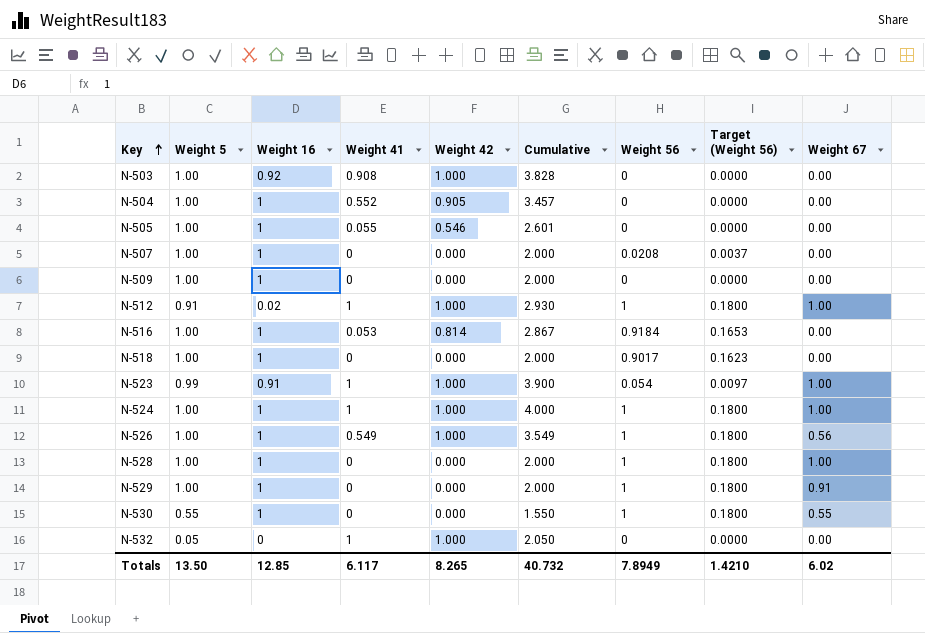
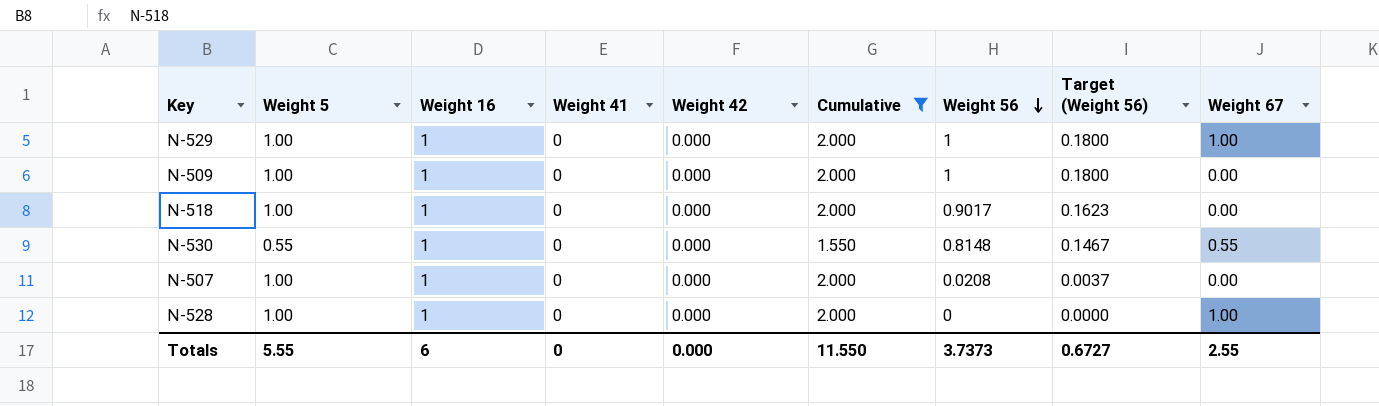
filter: none -> Cumulative <= 2.000
row order: Key ascending -> Weight 56 descending
N-529 | Weight 67: 0.91 -> 1.00
N-509 | Weight 56: 0 -> 1
N-509 | Target (Weight 56): 0.0000 -> 0.1800
N-530 | Weight 56: 1 -> 0.8148
N-530 | Target (Weight 56): 0.1800 -> 0.1467
N-528 | Weight 56: 1 -> 0
N-528 | Target (Weight 56): 0.1800 -> 0.0000
Totals | Weight 5: 13.50 -> 5.55
Totals | Weight 16: 12.85 -> 6
Totals | Weight 41: 6.117 -> 0
Totals | Weight 42: 8.265 -> 0.000
Totals | Cumulative: 40.732 -> 11.550
Totals | Weight 56: 7.8949 -> 3.7373
Totals | Target (Weight 56): 1.4210 -> 0.6727
Totals | Weight 67: 6.02 -> 2.55

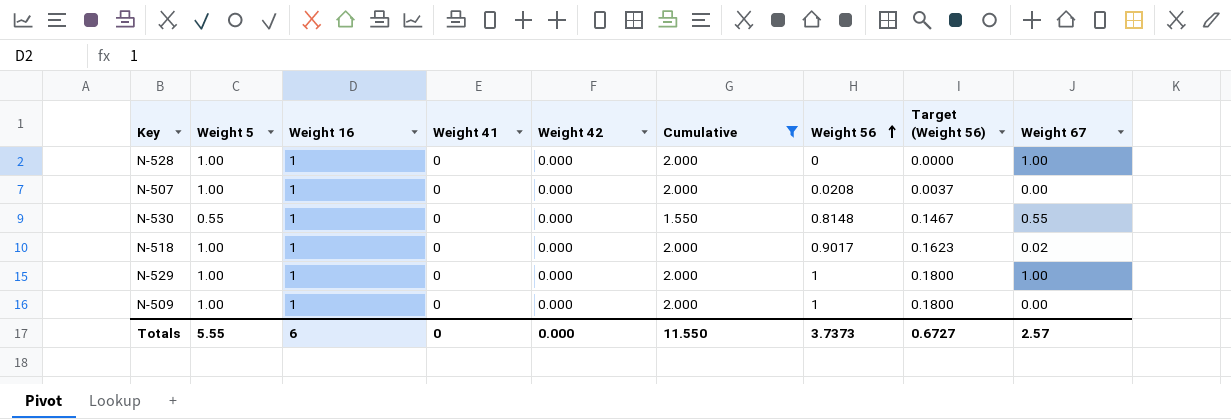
row order: Weight 56 descending -> Weight 56 ascending
N-518 | Weight 67: 0.00 -> 0.02
Totals | Weight 67: 2.55 -> 2.57

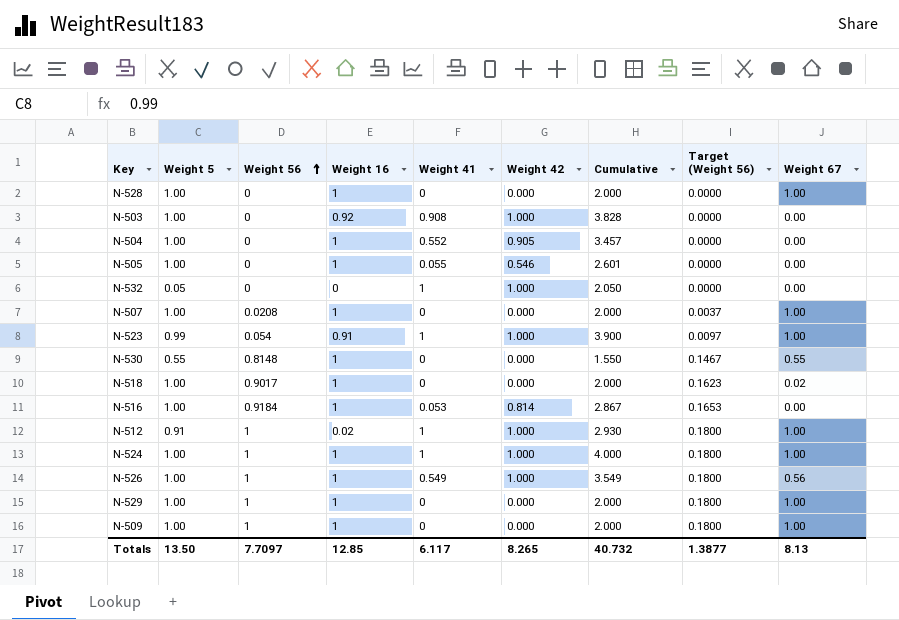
filter: Cumulative <= 2.000 -> none
column Weight 56 | position: 7 -> 3
N-507 | Weight 67: 0.00 -> 1.00
N-509 | Weight 67: 0.00 -> 1.00
Totals | Weight 5: 5.55 -> 13.50
Totals | Weight 56: 3.7373 -> 7.7097
Totals | Weight 16: 6 -> 12.85
Totals | Weight 41: 0 -> 6.117
Totals | Weight 42: 0.000 -> 8.265
Totals | Cumulative: 11.550 -> 40.732
Totals | Target (Weight 56): 0.6727 -> 1.3877
Totals | Weight 67: 2.57 -> 8.13

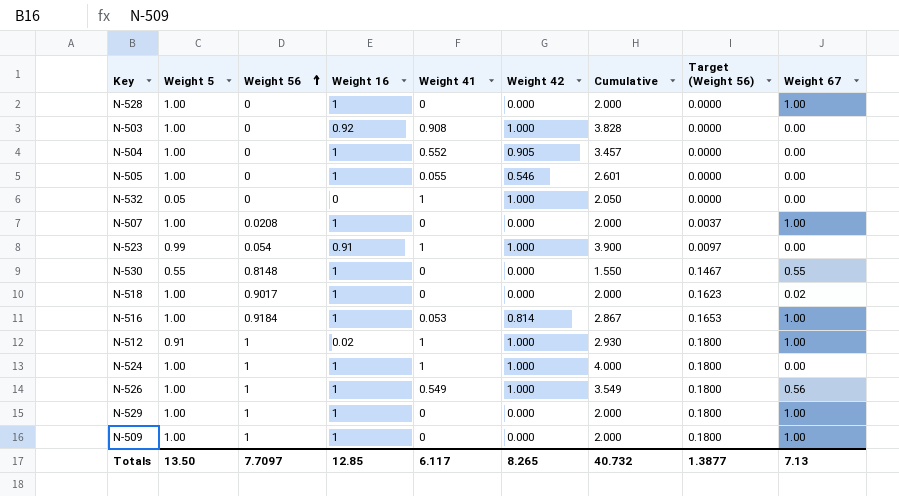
N-523 | Weight 67: 1.00 -> 0.00
N-516 | Weight 67: 0.00 -> 1.00
N-524 | Weight 67: 1.00 -> 0.00
Totals | Weight 67: 8.13 -> 7.13

